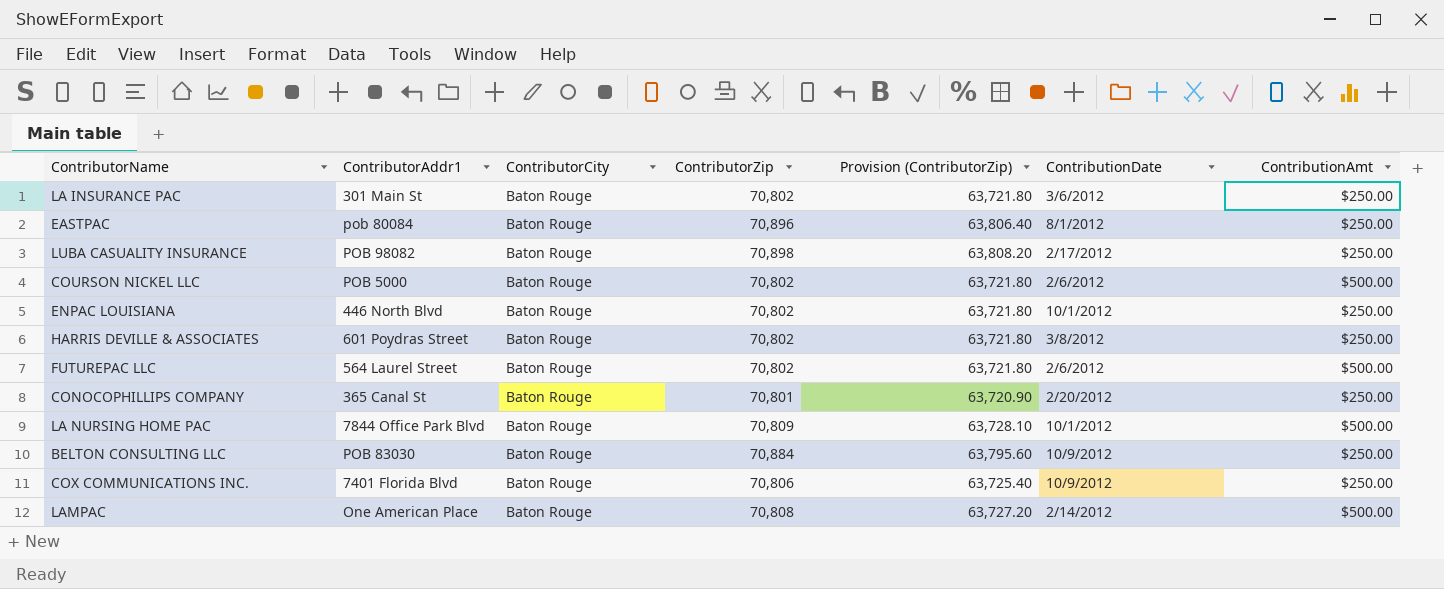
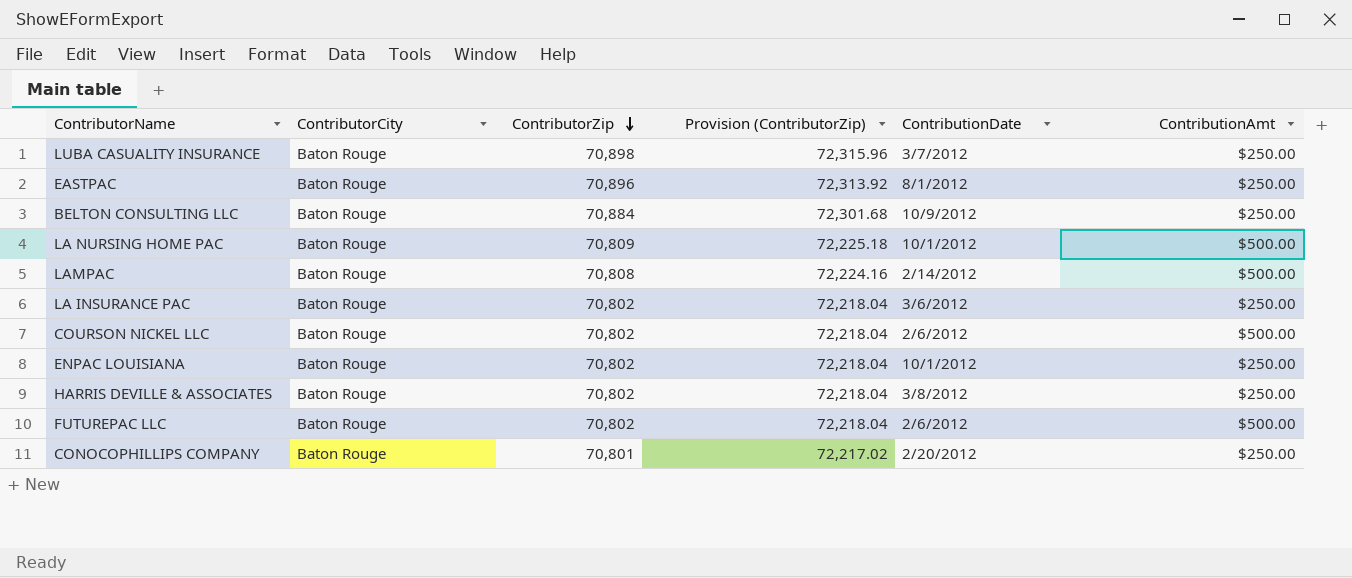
row order: none -> ContributorZip descending
column ContributorAddr1 | position: 2 -> none
column Provision (ContributorZip) | formula: [ContributorZip] * 0.9 -> [ContributorZip] * 1.02
row COX COMMUNICATIONS INC.: 7401 Florida Blvd | Baton Rouge | 70,806 | 63,725.40 | 10/9/2012 | $250.00 -> none
LUBA CASUALITY INSURANCE | ContributionDate: 2/17/2012 -> 3/7/2012

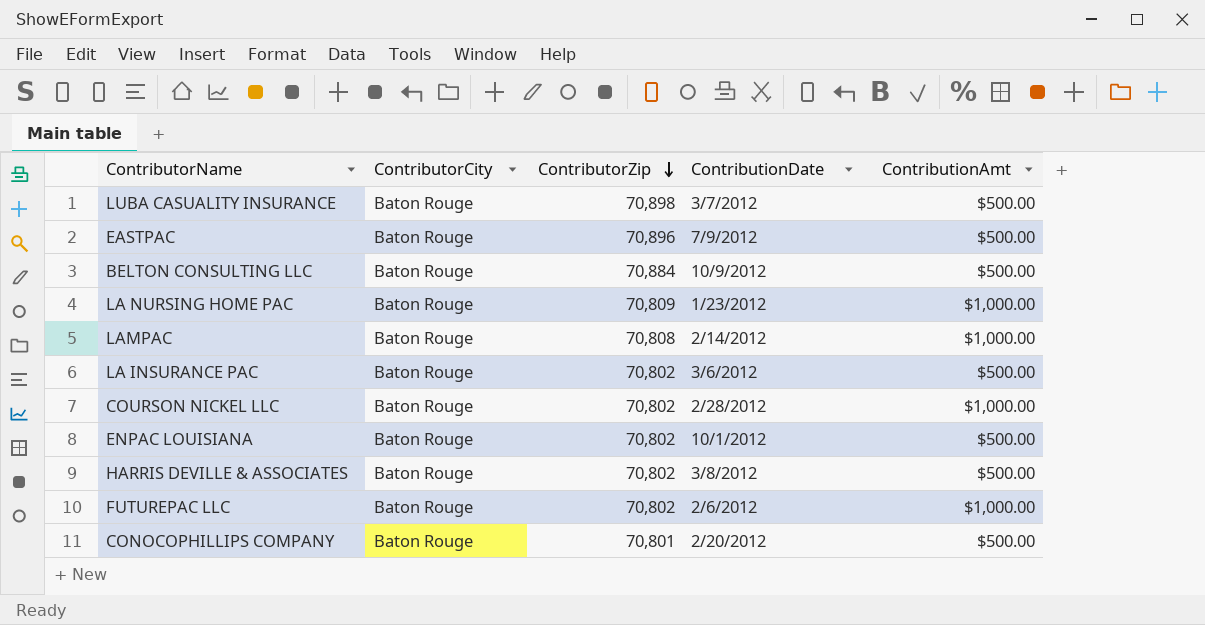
column Provision (ContributorZip) | formula: [ContributorZip] * 1.02 -> none
LUBA CASUALITY INSURANCE | ContributionAmt: $250.00 -> $500.00
EASTPAC | ContributionDate: 8/1/2012 -> 7/9/2012
EASTPAC | ContributionAmt: $250.00 -> $500.00
BELTON CONSULTING LLC | ContributionAmt: $250.00 -> $500.00
LA NURSING HOME PAC | ContributionDate: 10/1/2012 -> 1/23/2012
LA NURSING HOME PAC | ContributionAmt: $500.00 -> $1,000.00
LAMPAC | ContributionAmt: $500.00 -> $1,000.00
LA INSURANCE PAC | ContributionAmt: $250.00 -> $500.00
COURSON NICKEL LLC | ContributionDate: 2/6/2012 -> 2/28/2012
COURSON NICKEL LLC | ContributionAmt: $500.00 -> $1,000.00
ENPAC LOUISIANA | ContributionAmt: $250.00 -> $500.00
HARRIS DEVILLE & ASSOCIATES | ContributionAmt: $250.00 -> $500.00
FUTUREPAC LLC | ContributionAmt: $500.00 -> $1,000.00
CONOCOPHILLIPS COMPANY | ContributionAmt: $250.00 -> $500.00

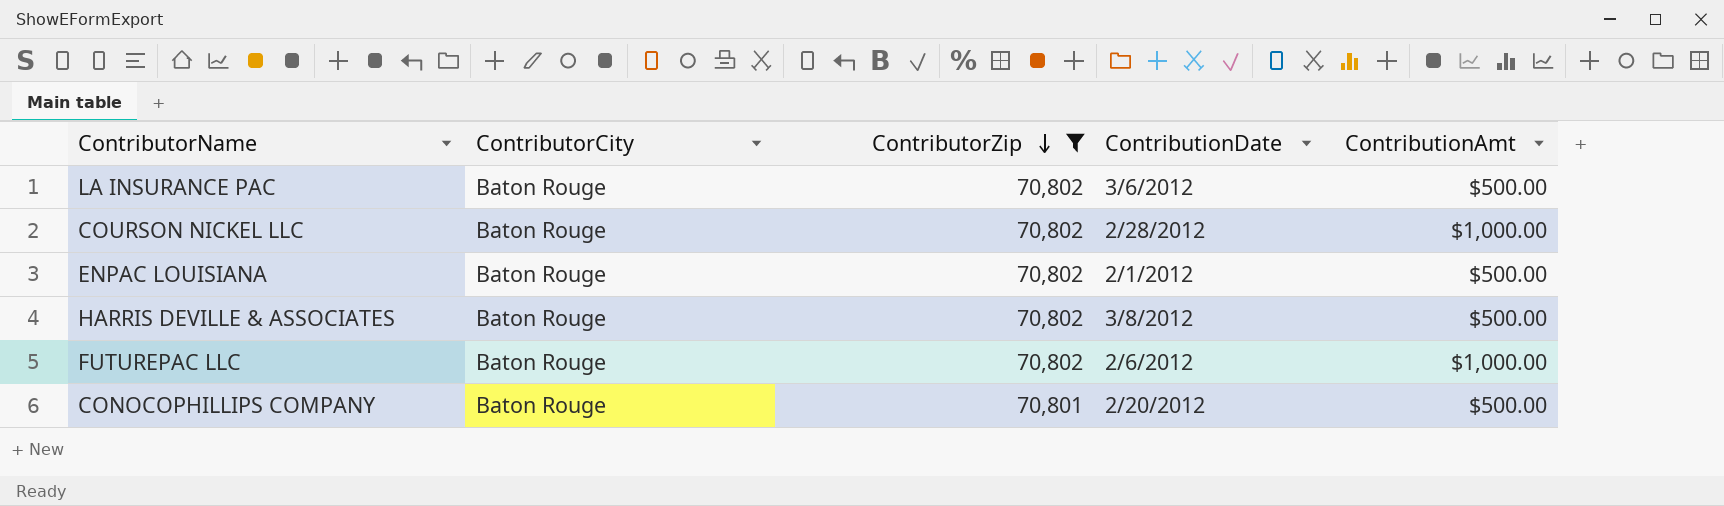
filter: none -> ContributorZip <= 70,802
ENPAC LOUISIANA | ContributionDate: 10/1/2012 -> 2/1/2012

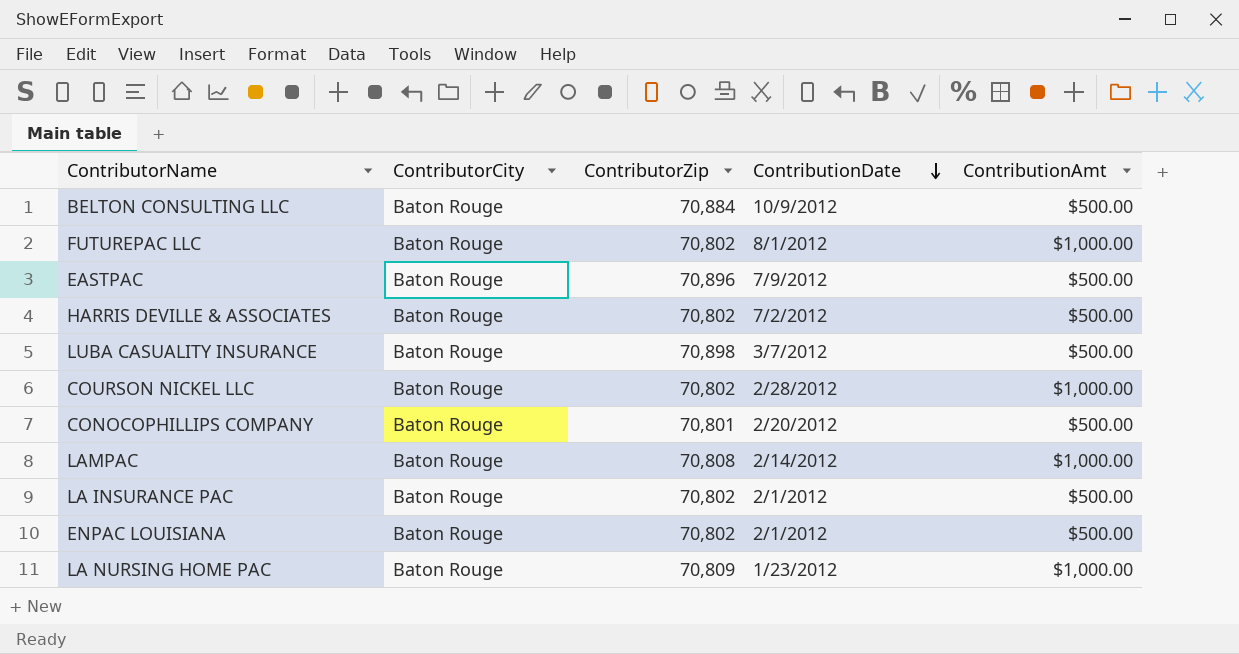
filter: ContributorZip <= 70,802 -> none
row order: ContributorZip descending -> ContributionDate descending
FUTUREPAC LLC | ContributionDate: 2/6/2012 -> 8/1/2012
HARRIS DEVILLE & ASSOCIATES | ContributionDate: 3/8/2012 -> 7/2/2012
LA INSURANCE PAC | ContributionDate: 3/6/2012 -> 2/1/2012

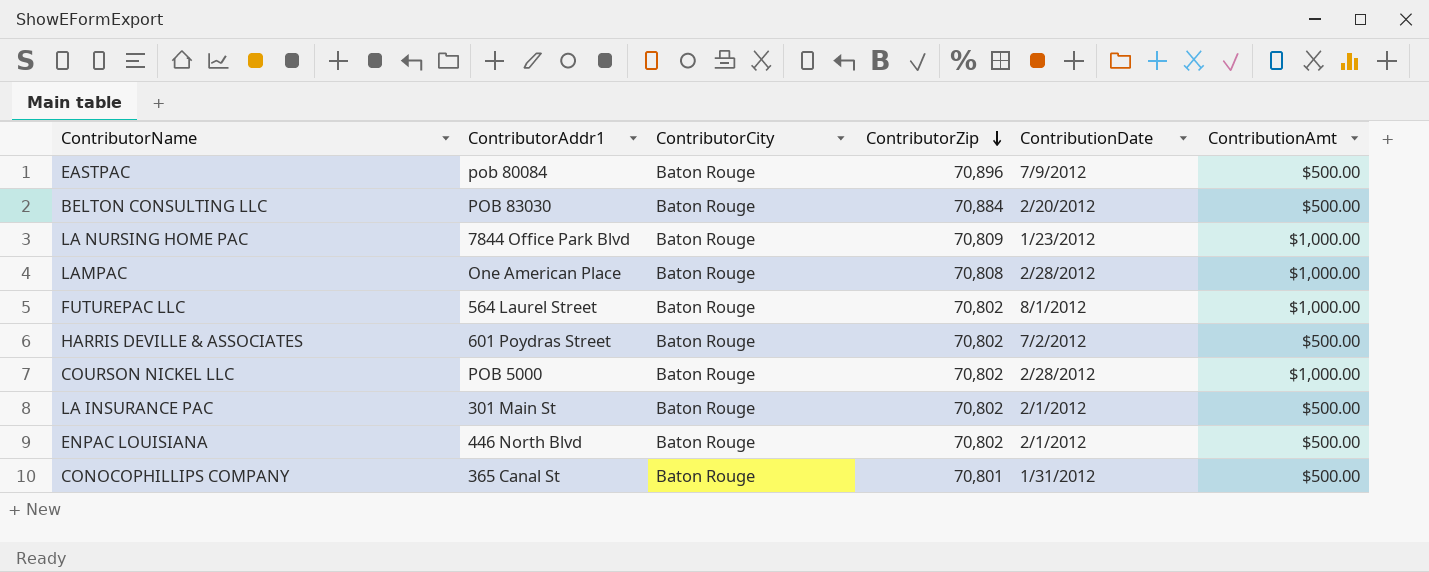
row order: ContributionDate descending -> ContributorZip descending
column ContributorAddr1 | position: none -> 2
row LUBA CASUALITY INSURANCE: Baton Rouge | 70,898 | 3/7/2012 | $500.00 -> none
BELTON CONSULTING LLC | ContributionDate: 10/9/2012 -> 2/20/2012
LAMPAC | ContributionDate: 2/14/2012 -> 2/28/2012
CONOCOPHILLIPS COMPANY | ContributionDate: 2/20/2012 -> 1/31/2012

